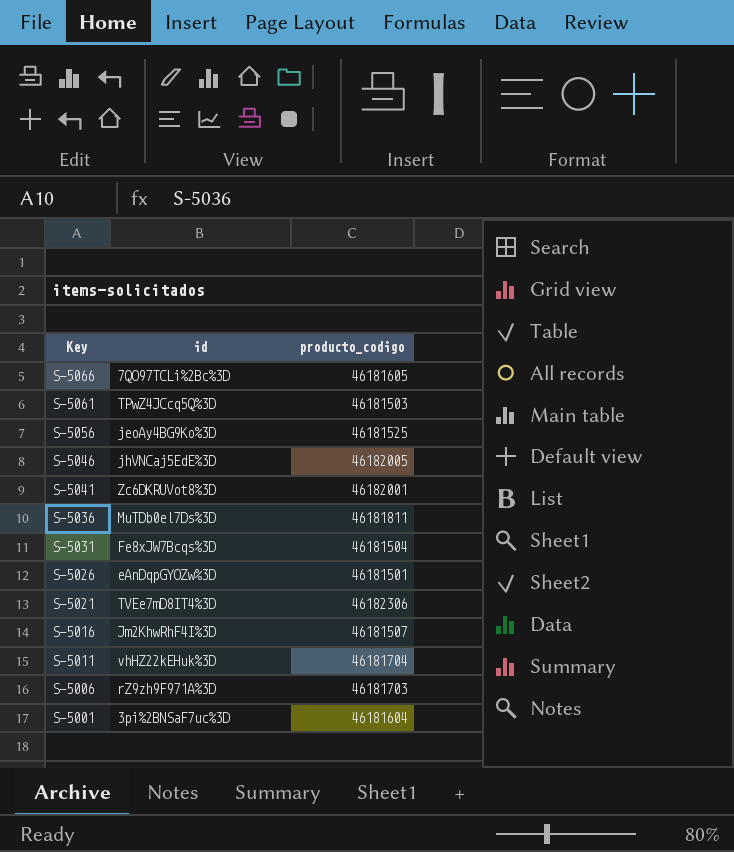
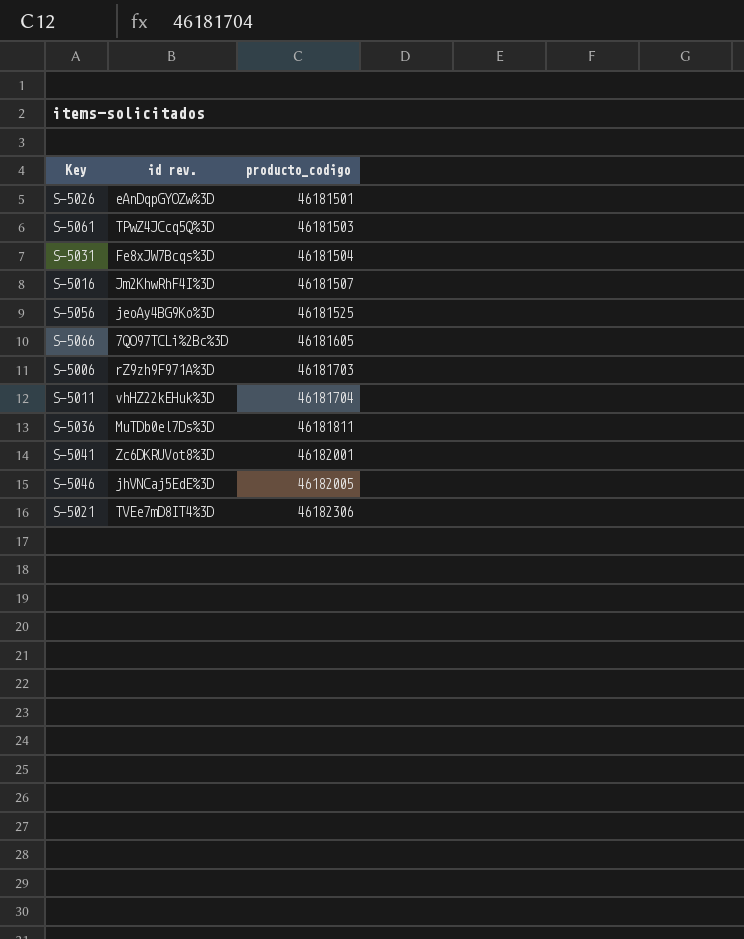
row order: Key descending -> producto_codigo ascending
column name: id -> id rev.
row S-5001: 3pi%2BNSaF7uc%3D | 46181604 -> none

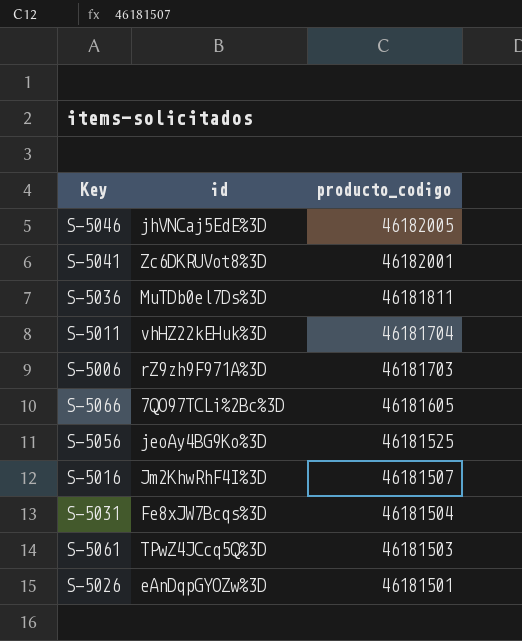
row order: producto_codigo ascending -> producto_codigo descending
column name: id rev. -> id
row S-5021: TVEe7mD8IT4%3D | 46182306 -> none

